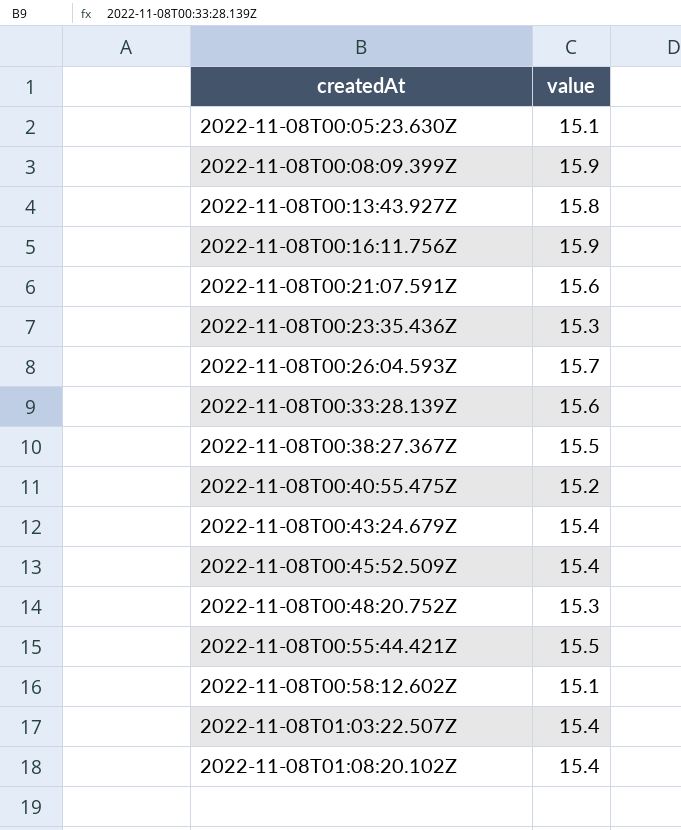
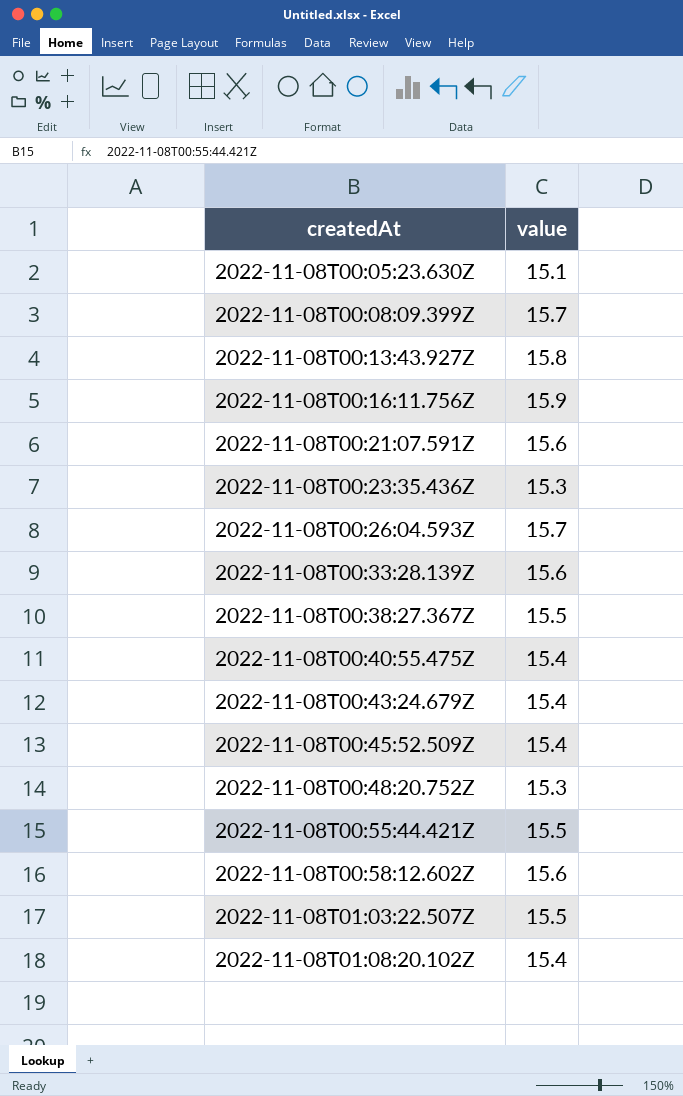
2022-11-08T00:08:09.399Z | value: 15.9 -> 15.7
2022-11-08T00:40:55.475Z | value: 15.2 -> 15.4
2022-11-08T00:58:12.602Z | value: 15.1 -> 15.6
2022-11-08T01:03:22.507Z | value: 15.4 -> 15.5

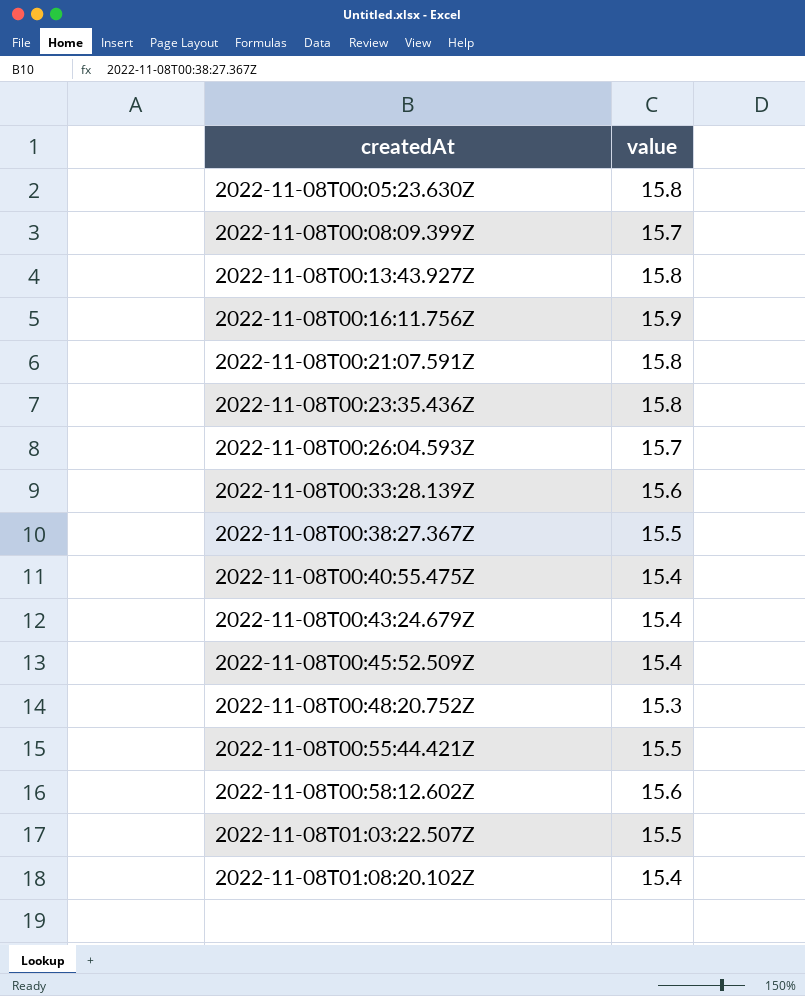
2022-11-08T00:05:23.630Z | value: 15.1 -> 15.8
2022-11-08T00:21:07.591Z | value: 15.6 -> 15.8
2022-11-08T00:23:35.436Z | value: 15.3 -> 15.8

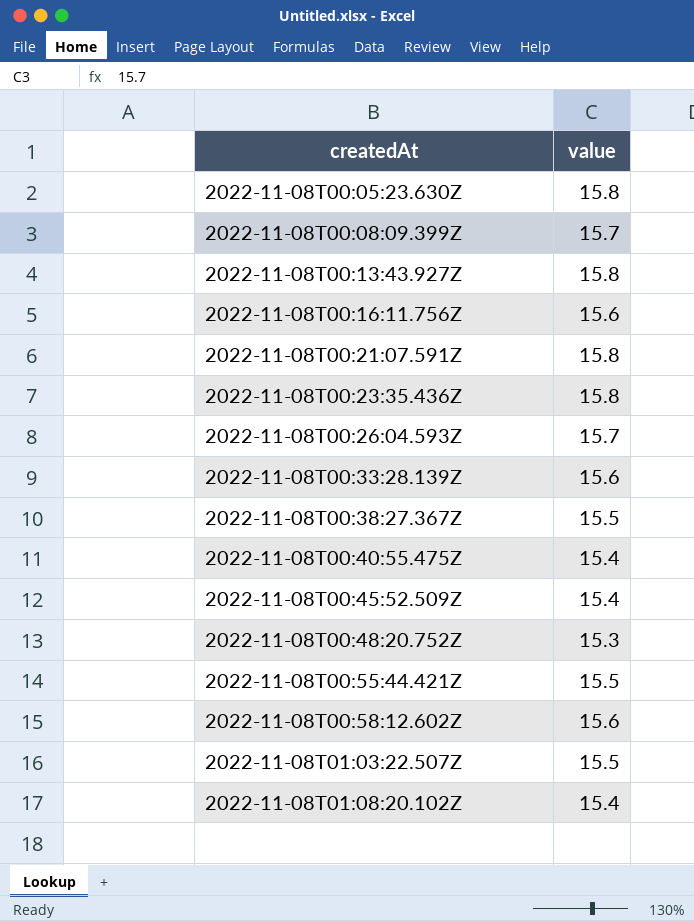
row 2022-11-08T00:43:24.679Z: 15.4 -> none
2022-11-08T00:16:11.756Z | value: 15.9 -> 15.6

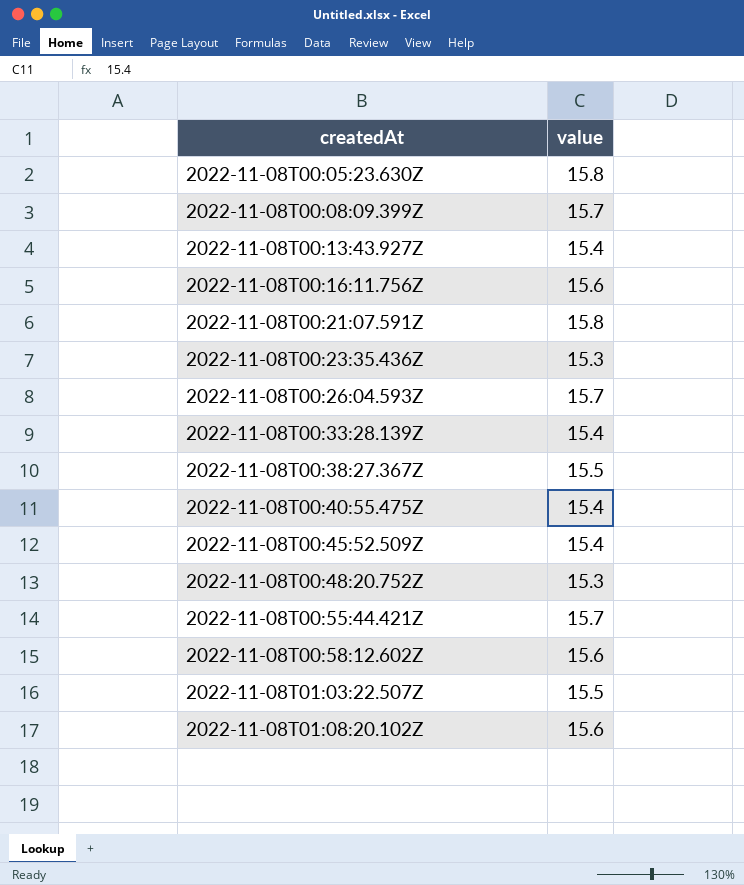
2022-11-08T00:13:43.927Z | value: 15.8 -> 15.4
2022-11-08T00:23:35.436Z | value: 15.8 -> 15.3
2022-11-08T00:33:28.139Z | value: 15.6 -> 15.4
2022-11-08T00:55:44.421Z | value: 15.5 -> 15.7
2022-11-08T01:08:20.102Z | value: 15.4 -> 15.6

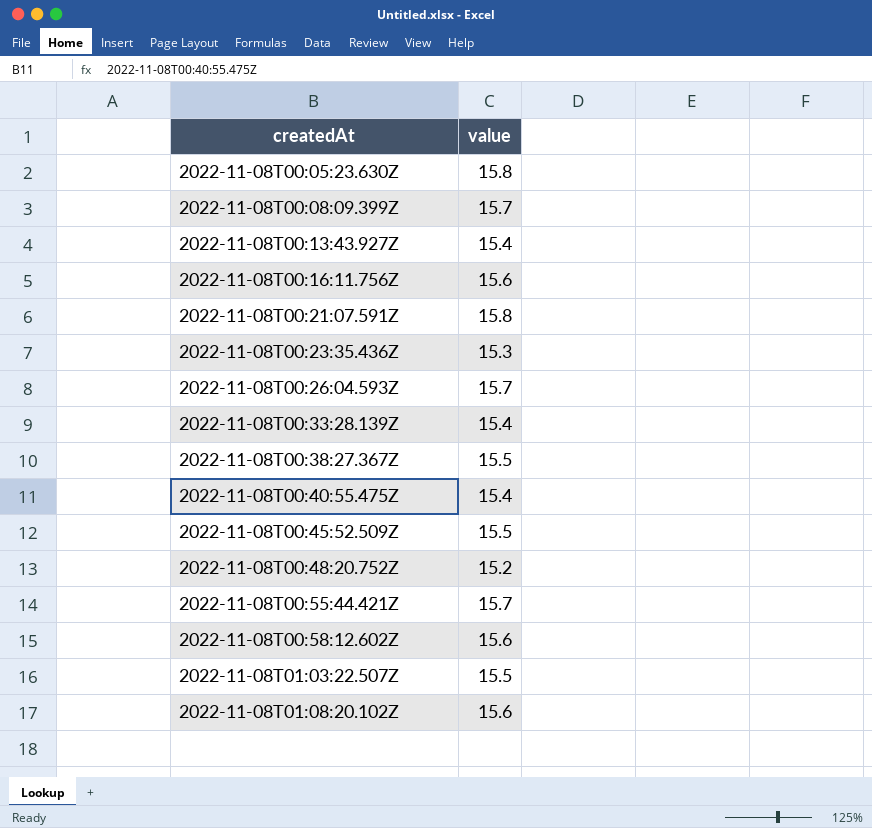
2022-11-08T00:45:52.509Z | value: 15.4 -> 15.5
2022-11-08T00:48:20.752Z | value: 15.3 -> 15.2

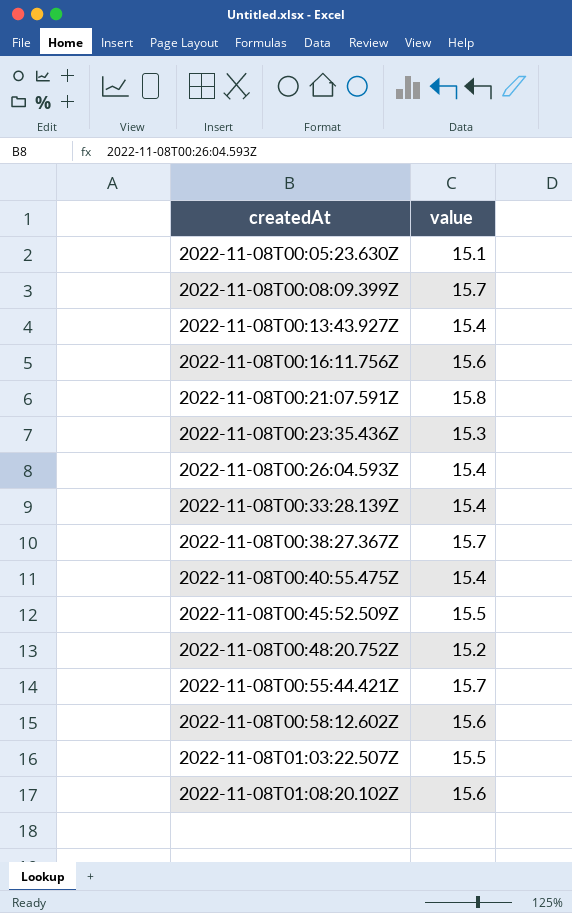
2022-11-08T00:05:23.630Z | value: 15.8 -> 15.1
2022-11-08T00:26:04.593Z | value: 15.7 -> 15.4
2022-11-08T00:38:27.367Z | value: 15.5 -> 15.7

